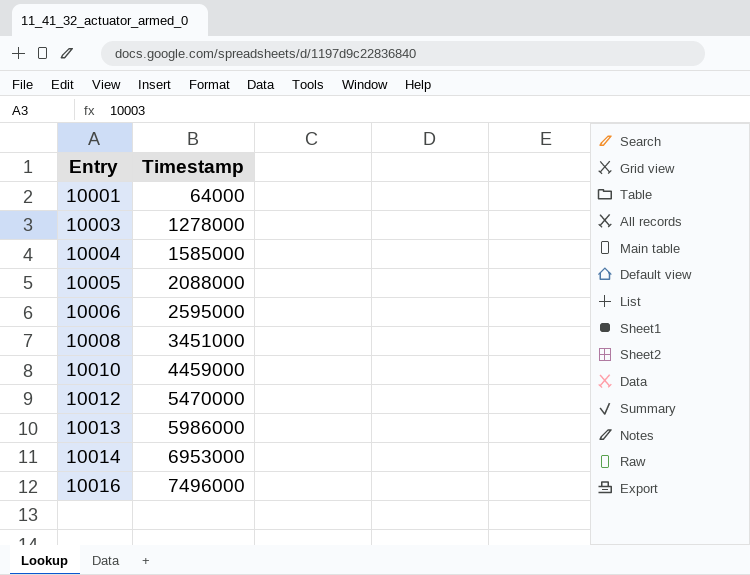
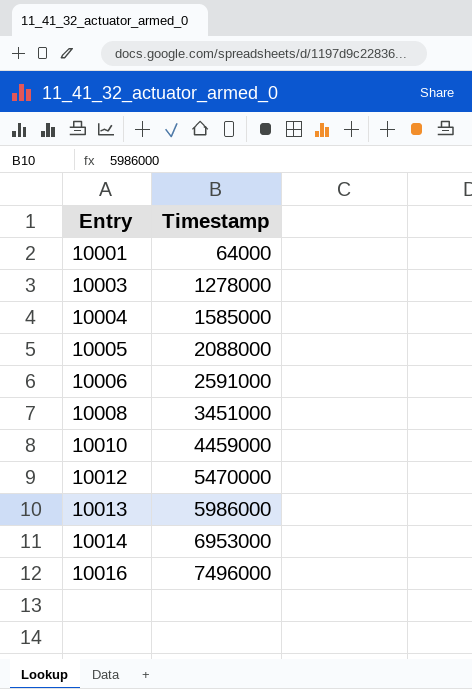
10006 | Timestamp: 2595000 -> 2591000

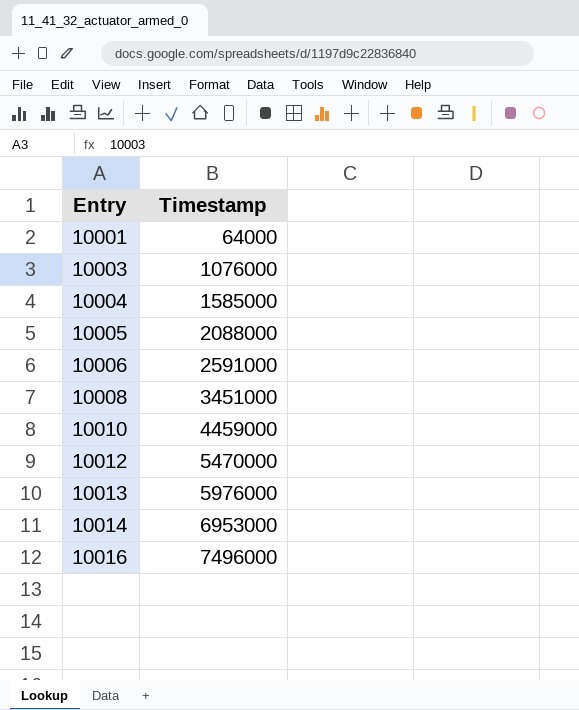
10003 | Timestamp: 1278000 -> 1076000
10013 | Timestamp: 5986000 -> 5976000

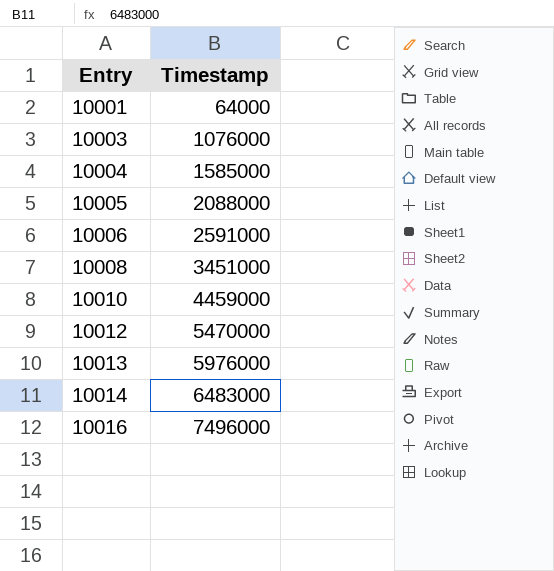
10014 | Timestamp: 6953000 -> 6483000

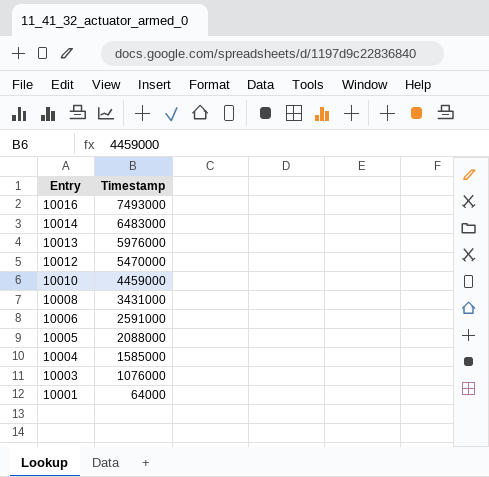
row order: Entry ascending -> Entry descending
10016 | Timestamp: 7496000 -> 7493000
10008 | Timestamp: 3451000 -> 3431000

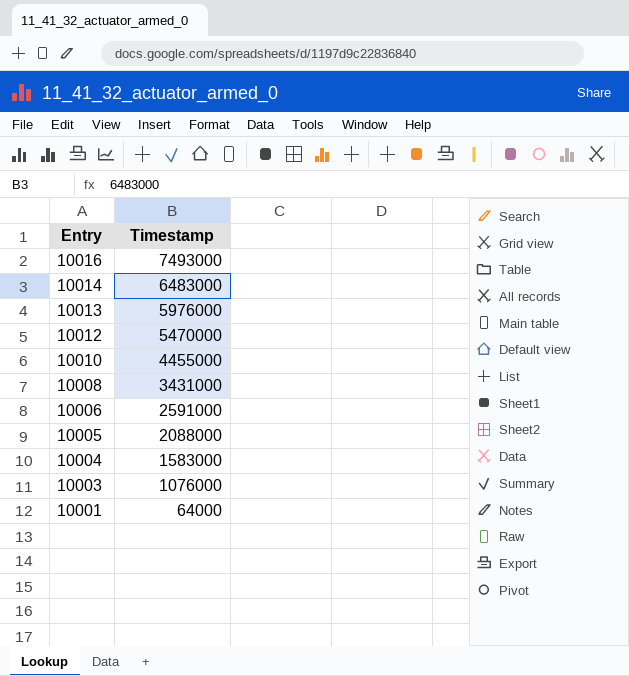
10010 | Timestamp: 4459000 -> 4455000
10004 | Timestamp: 1585000 -> 1583000

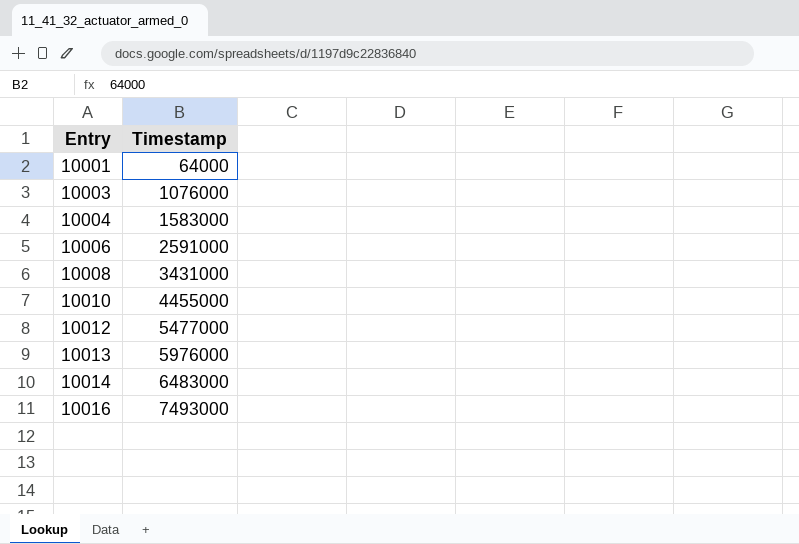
row order: Entry descending -> Entry ascending
row 10005: 2088000 -> none
10012 | Timestamp: 5470000 -> 5477000

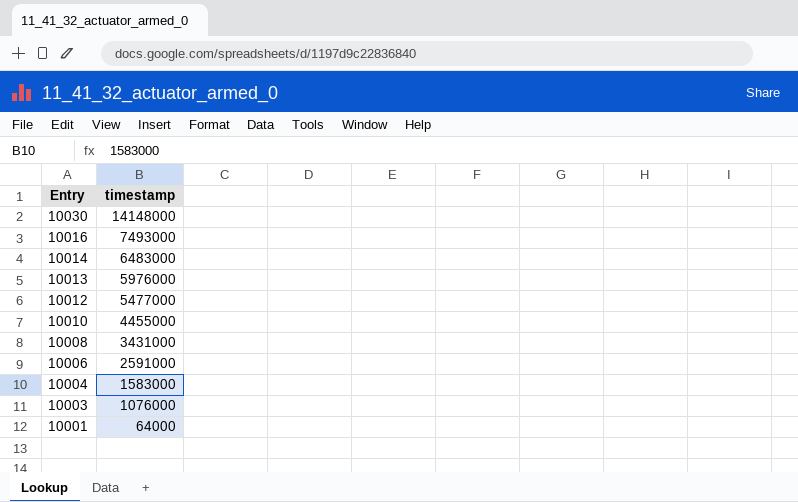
row order: Entry ascending -> Entry descending
column name: Timestamp -> timestamp
row 10030: none -> 14148000

